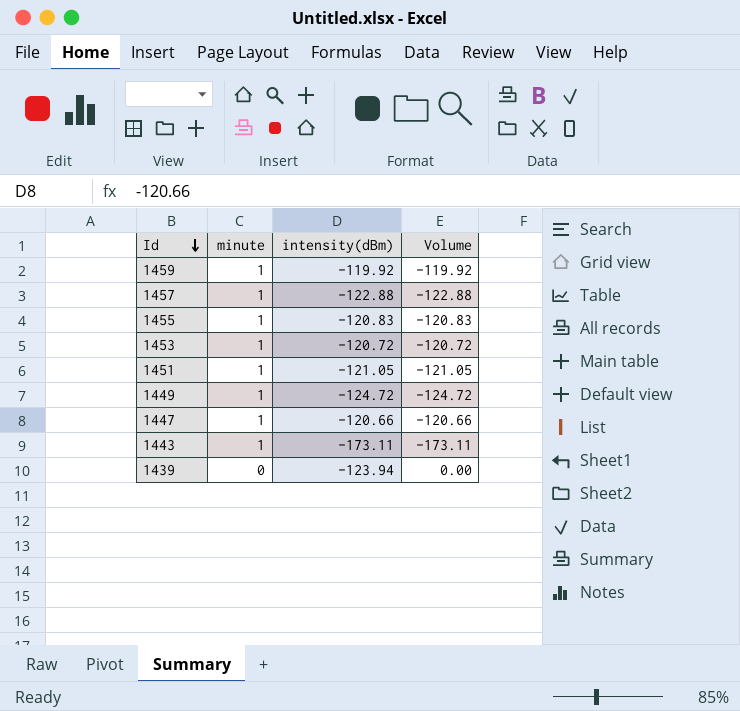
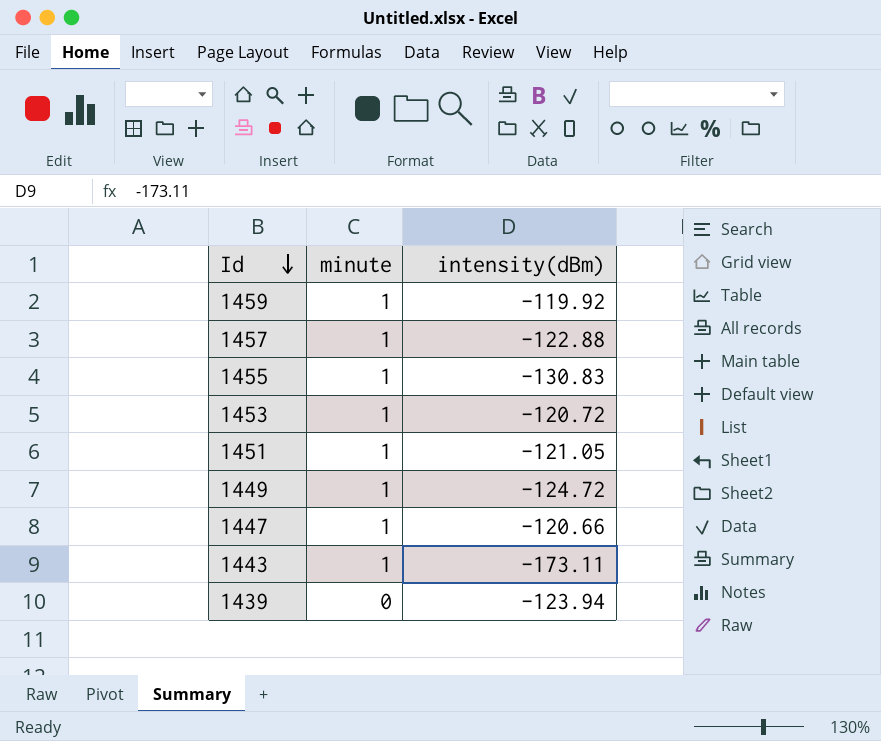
column Volume | formula: [minute] * [intensity(dBm)] -> none
1455 | intensity(dBm): -120.83 -> -130.83

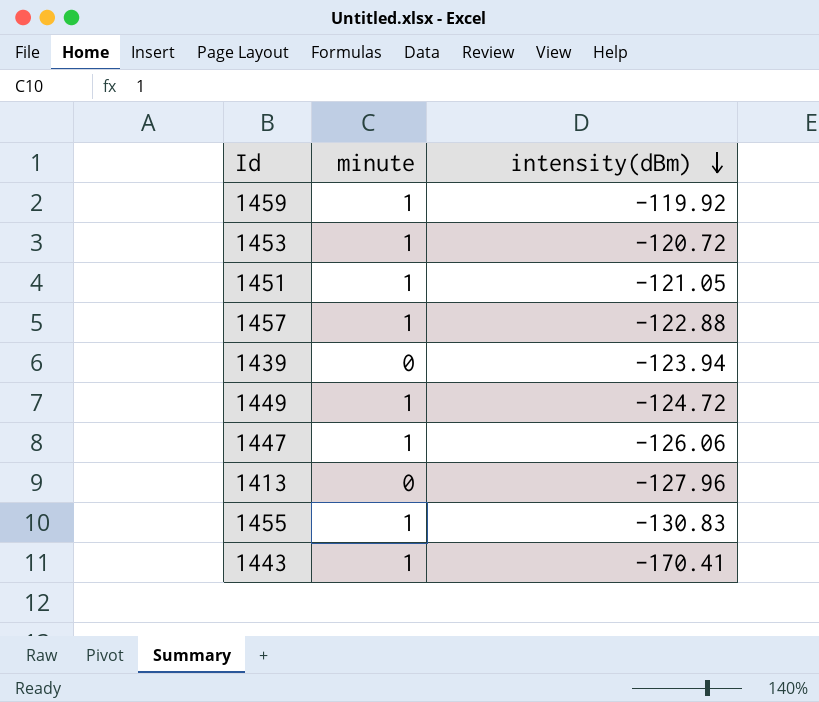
row order: Id descending -> intensity(dBm) descending
1447 | intensity(dBm): -120.66 -> -126.06
row 1413: none -> 0 | -127.96
1443 | intensity(dBm): -173.11 -> -170.41

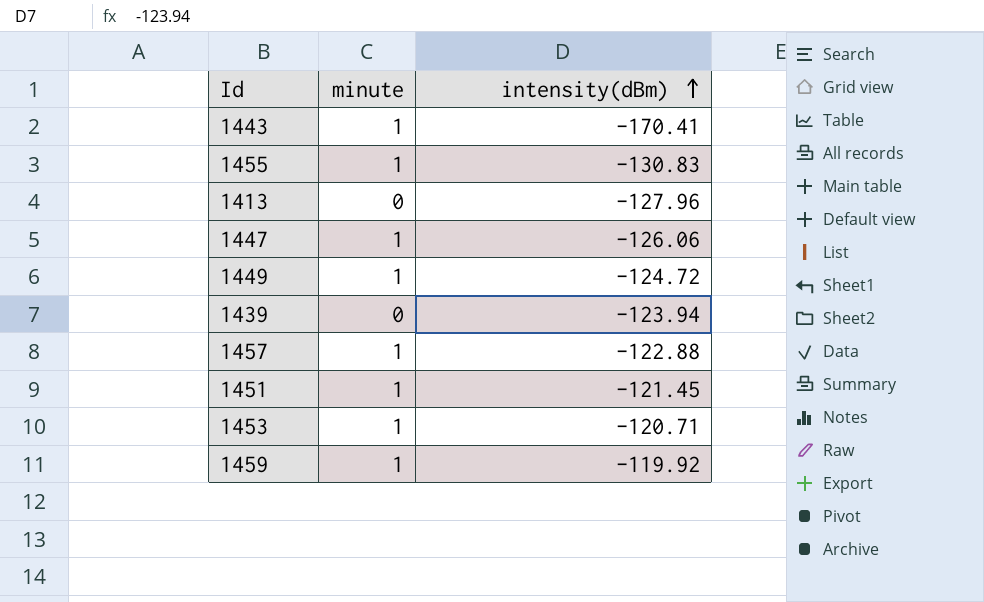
row order: intensity(dBm) descending -> intensity(dBm) ascending
1451 | intensity(dBm): -121.05 -> -121.45
1453 | intensity(dBm): -120.72 -> -120.71

